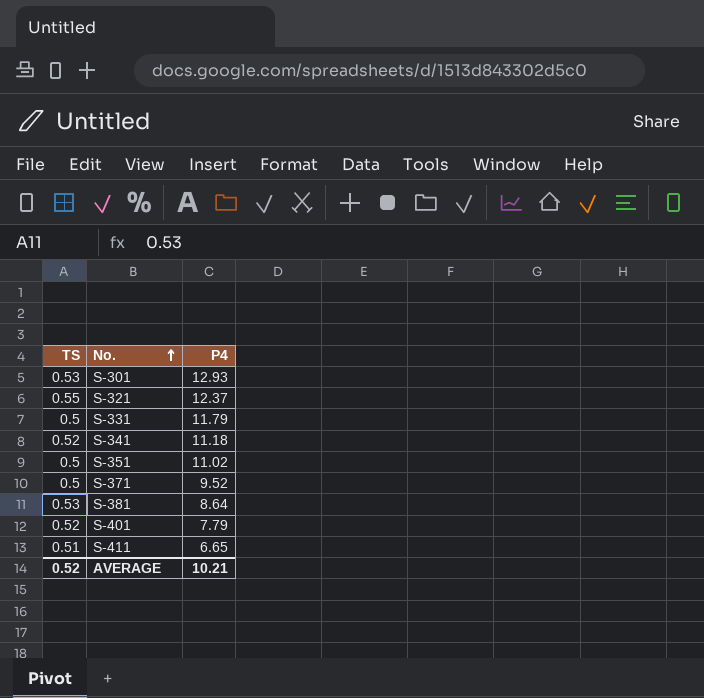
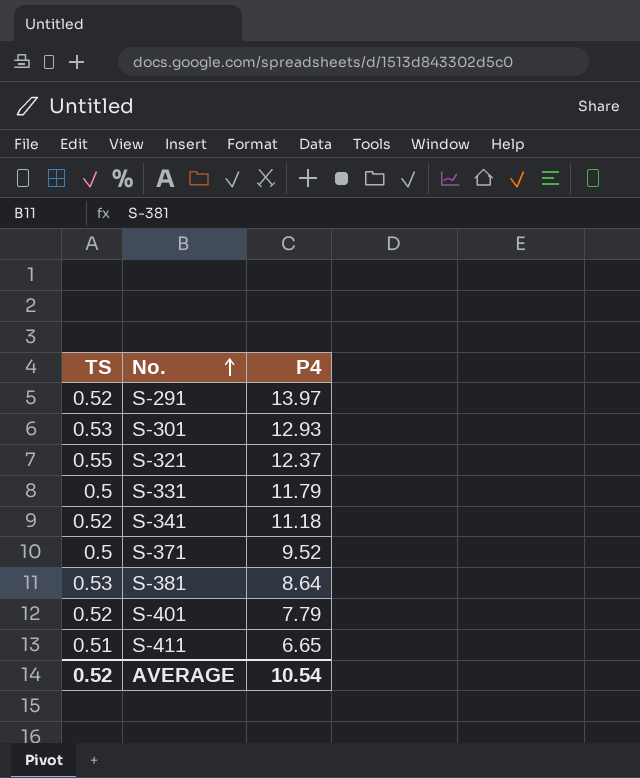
row S-351: 0.5 | 11.02 -> none
row S-291: none -> 0.52 | 13.97
AVERAGE | P4: 10.21 -> 10.54

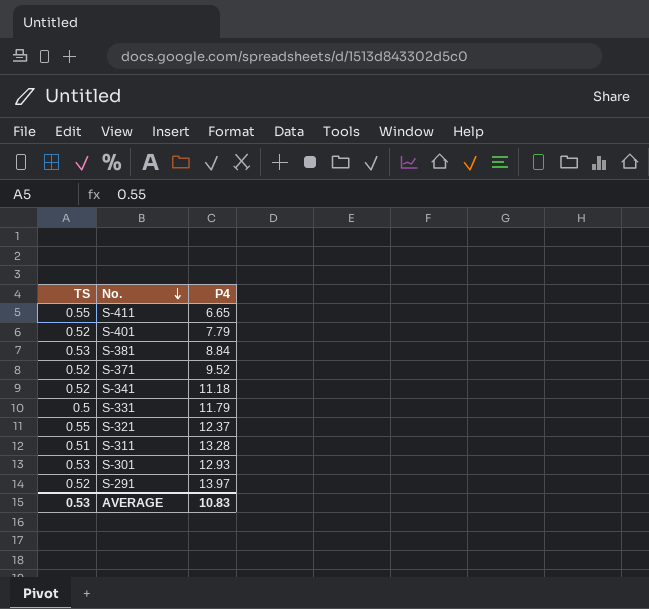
row order: No. ascending -> No. descending
S-411 | TS: 0.51 -> 0.55
S-381 | P4: 8.64 -> 8.84
S-371 | TS: 0.5 -> 0.52
row S-311: none -> 0.51 | 13.28
AVERAGE | TS: 0.52 -> 0.53
AVERAGE | P4: 10.54 -> 10.83

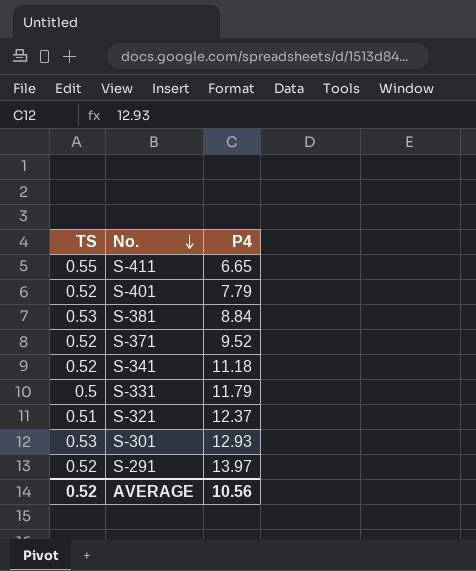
row S-311: 0.51 | 13.28 -> none
S-321 | TS: 0.55 -> 0.51
AVERAGE | TS: 0.53 -> 0.52
AVERAGE | P4: 10.83 -> 10.56

